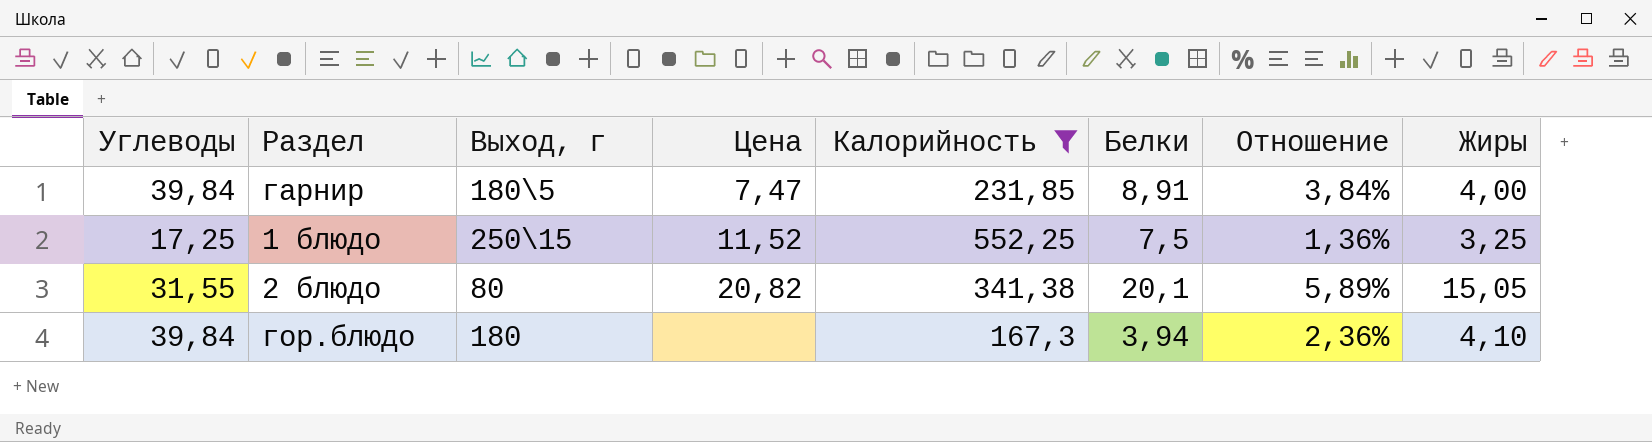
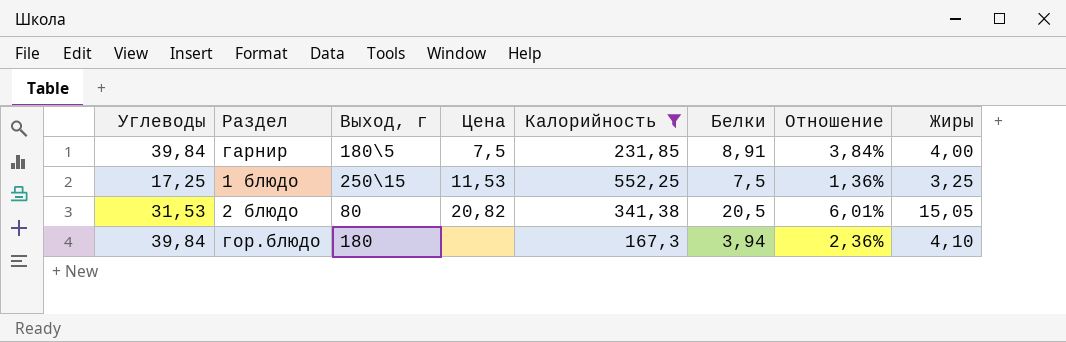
гарнир | Цена: 7,47 -> 7,5
1 блюдо | Цена: 11,52 -> 11,53
2 блюдо | Углеводы: 31,55 -> 31,53
2 блюдо | Белки: 20,1 -> 20,5
2 блюдо | Отношение: 5,89% -> 6,01%

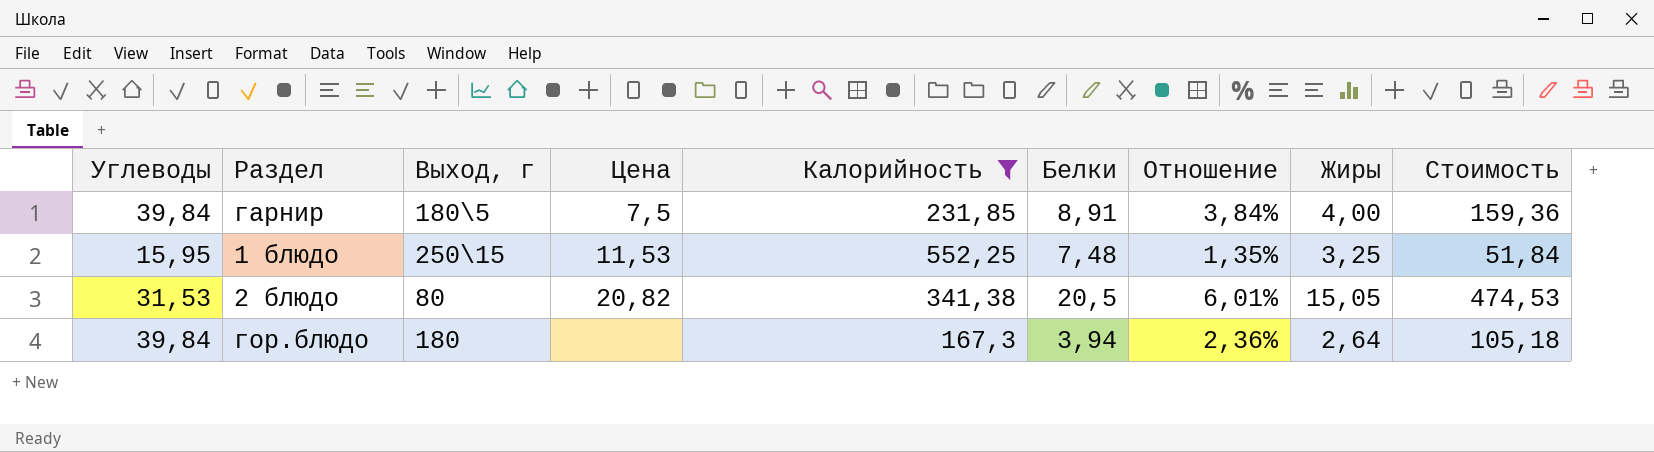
column Стоимость | formula: none -> [Углеводы] * [Жиры]
1 блюдо | Углеводы: 17,25 -> 15,95
1 блюдо | Белки: 7,5 -> 7,48
1 блюдо | Отношение: 1,36% -> 1,35%
гор.блюдо | Жиры: 4,10 -> 2,64

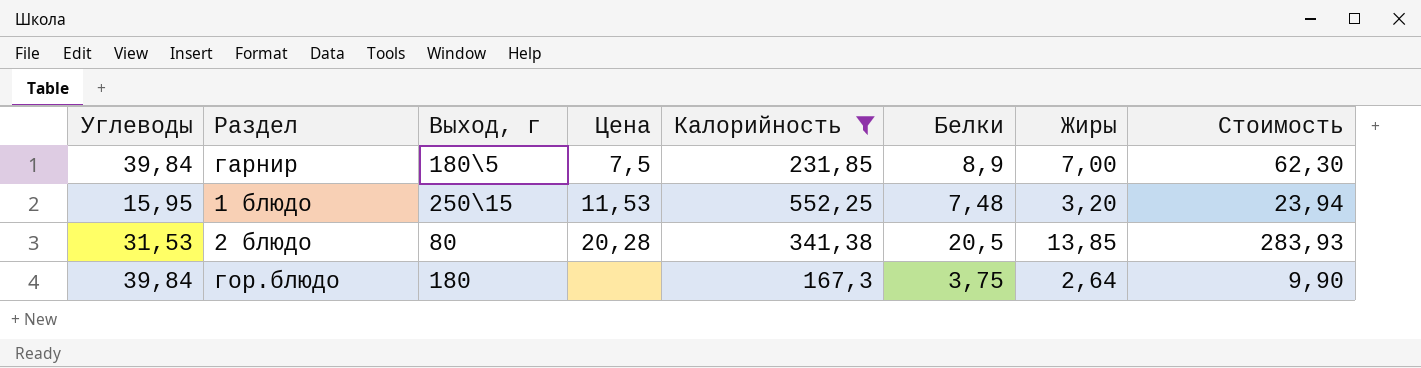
column Отношение | formula: [Белки] / [Калорийность] -> none
column Стоимость | formula: [Углеводы] * [Жиры] -> [Белки] * [Жиры]
гарнир | Белки: 8,91 -> 8,9
гарнир | Жиры: 4,00 -> 7,00
1 блюдо | Жиры: 3,25 -> 3,20
2 блюдо | Цена: 20,82 -> 20,28
2 блюдо | Жиры: 15,05 -> 13,85
гор.блюдо | Белки: 3,94 -> 3,75

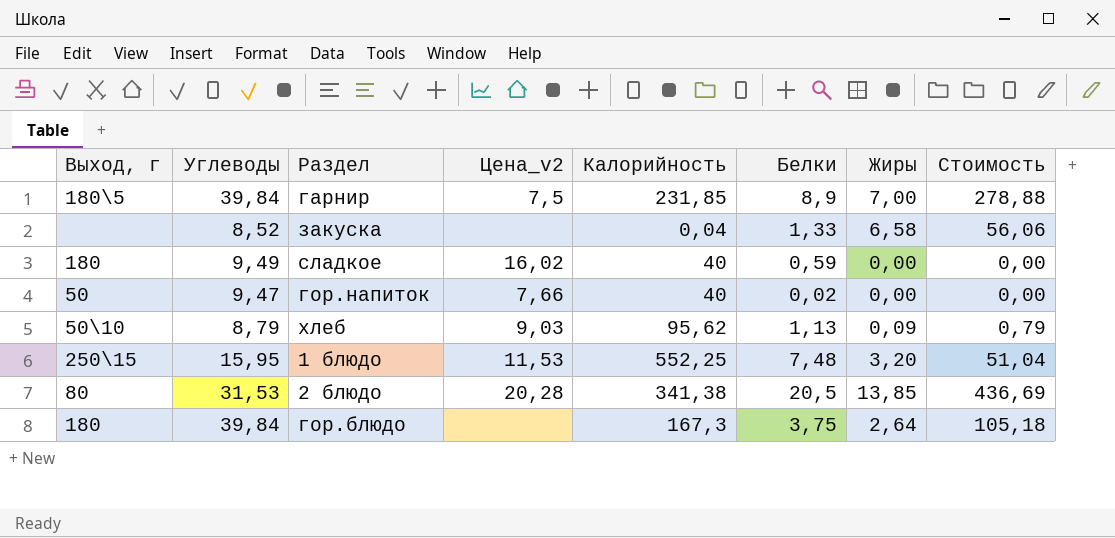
filter: Калорийность >= 167,3 -> none
column Выход, г | position: 3 -> 1
column name: Цена -> Цена_v2
column Стоимость | formula: [Белки] * [Жиры] -> [Углеводы] * [Жиры]

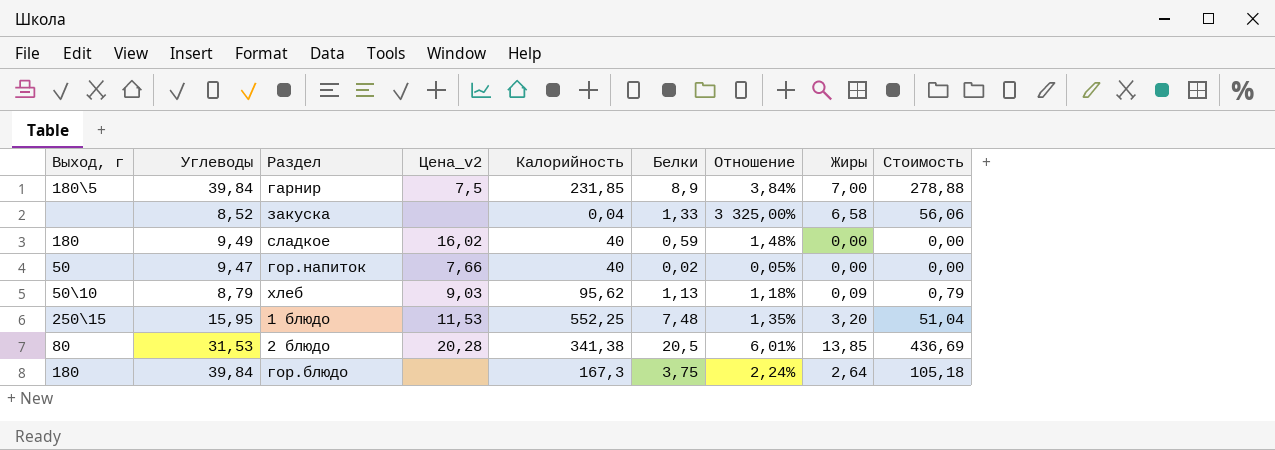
column Отношение | formula: none -> [Белки] / [Калорийность]

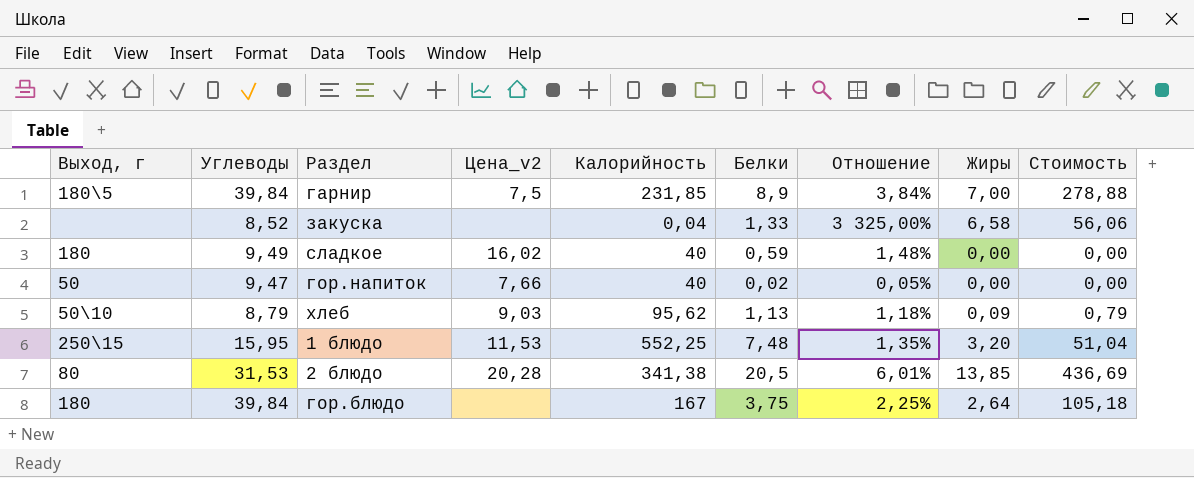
гор.блюдо | Калорийность: 167,3 -> 167
гор.блюдо | Отношение: 2,24% -> 2,25%

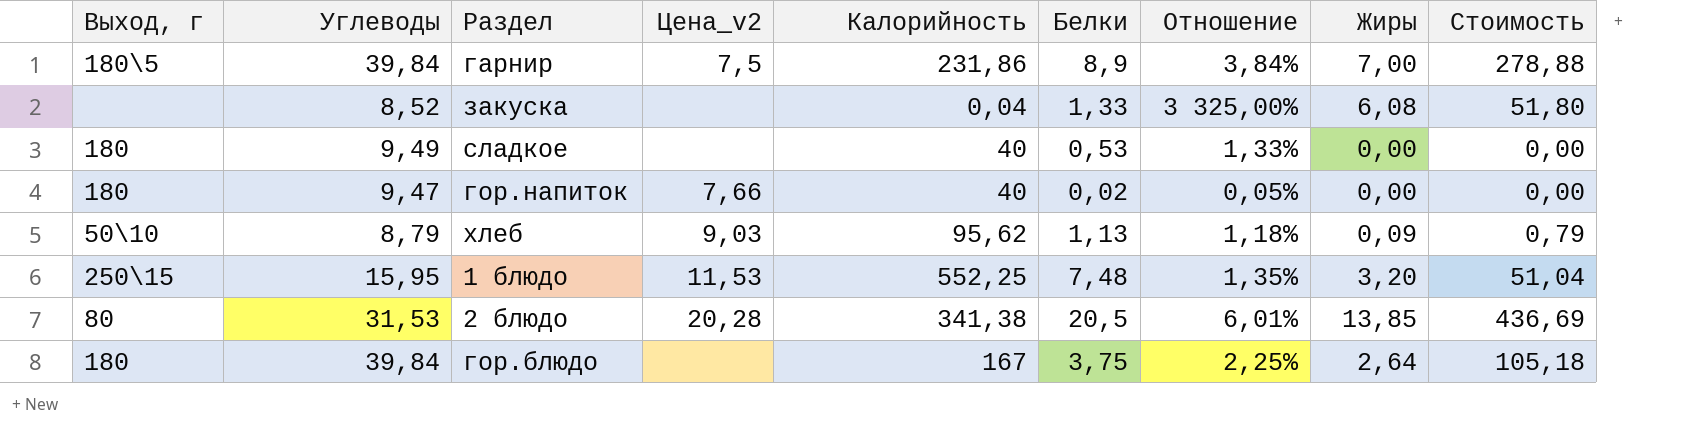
гарнир | Калорийность: 231,85 -> 231,86
закуска | Жиры: 6,58 -> 6,08
закуска | Стоимость: 56,06 -> 51,80
сладкое | Цена_v2: 16,02 -> none
сладкое | Белки: 0,59 -> 0,53
сладкое | Отношение: 1,48% -> 1,33%
гор.напиток | Выход, г: 50 -> 180

